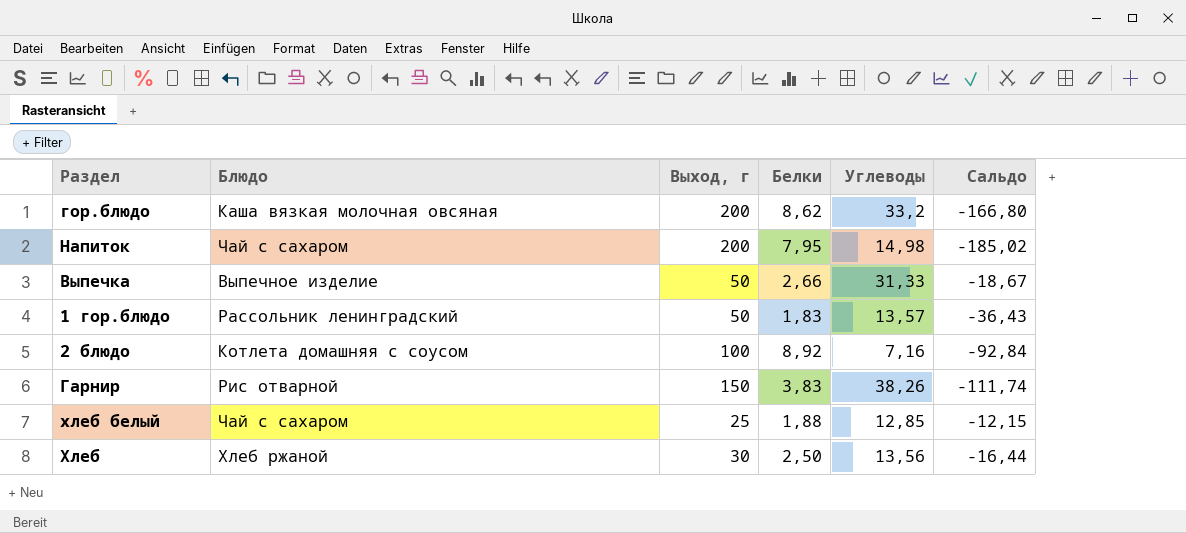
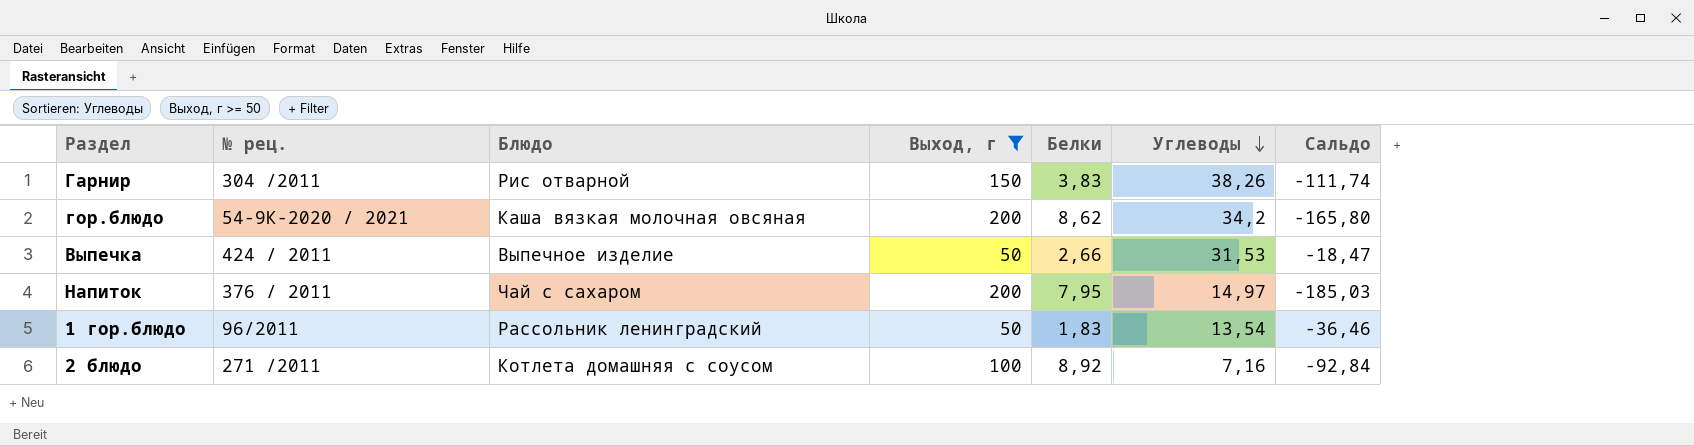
filter: none -> Выход, г >= 50
row order: none -> Углеводы descending
column № рец. | position: none -> 2
гор.блюдо | Углеводы: 33,2 -> 34,2
гор.блюдо | Сальдо: -166,80 -> -165,80
Выпечка | Углеводы: 31,33 -> 31,53
Выпечка | Сальдо: -18,67 -> -18,47
Напиток | Углеводы: 14,98 -> 14,97
Напиток | Сальдо: -185,02 -> -185,03
1 гор.блюдо | Углеводы: 13,57 -> 13,54
1 гор.блюдо | Сальдо: -36,43 -> -36,46

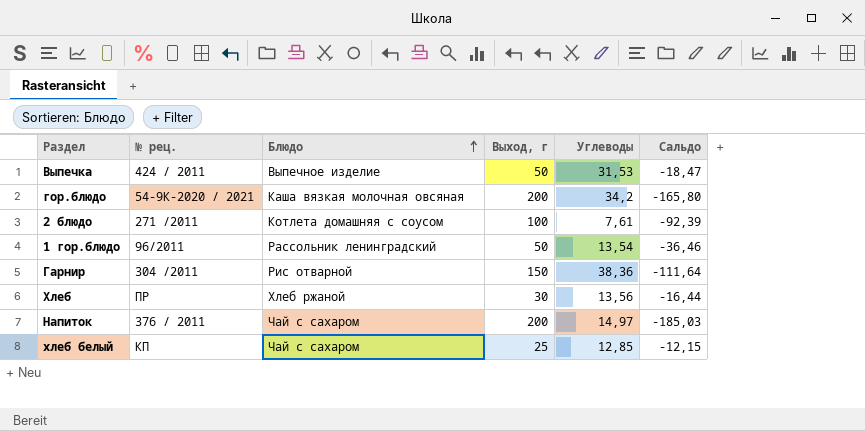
filter: Выход, г >= 50 -> none
row order: Углеводы descending -> Блюдо ascending
column Белки | position: 5 -> none
2 блюдо | Углеводы: 7,16 -> 7,61
2 блюдо | Сальдо: -92,84 -> -92,39
Гарнир | Углеводы: 38,26 -> 38,36
Гарнир | Сальдо: -111,74 -> -111,64

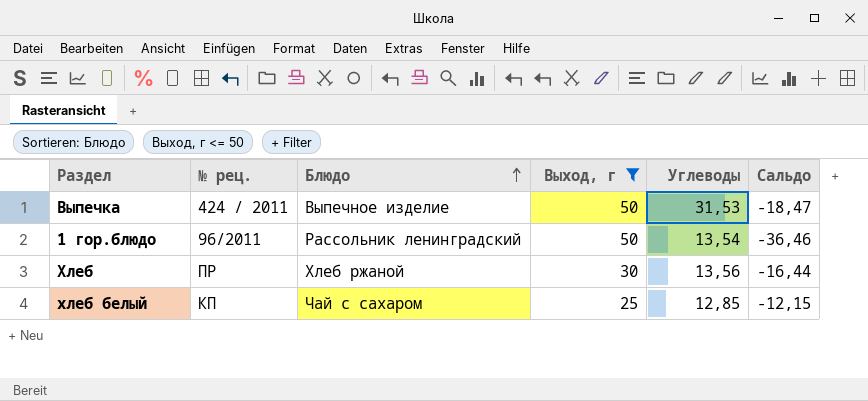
filter: none -> Выход, г <= 50

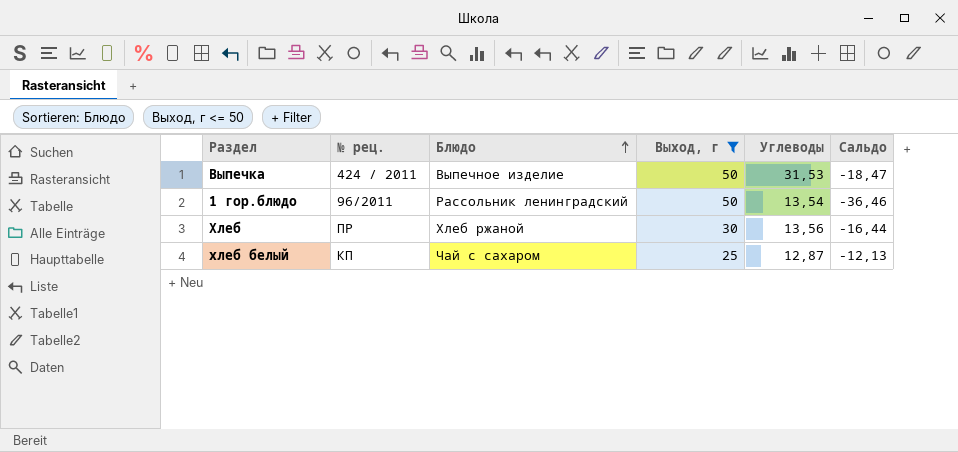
хлеб белый | Углеводы: 12,85 -> 12,87
хлеб белый | Сальдо: -12,15 -> -12,13

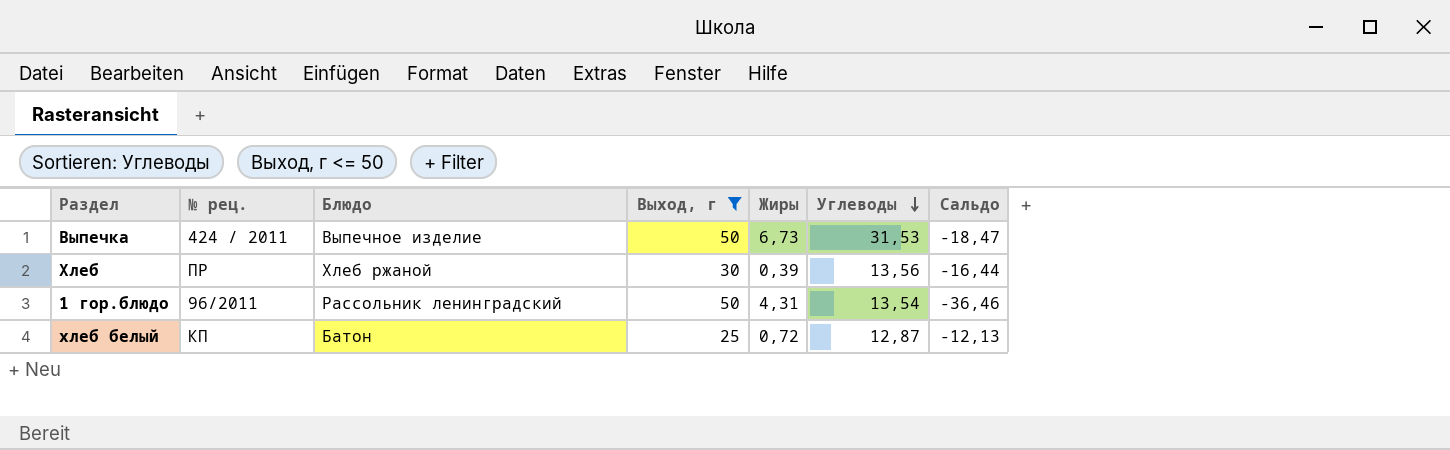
row order: Блюдо ascending -> Углеводы descending
column Жиры | position: none -> 5
хлеб белый | Блюдо: Чай с сахаром -> Батон

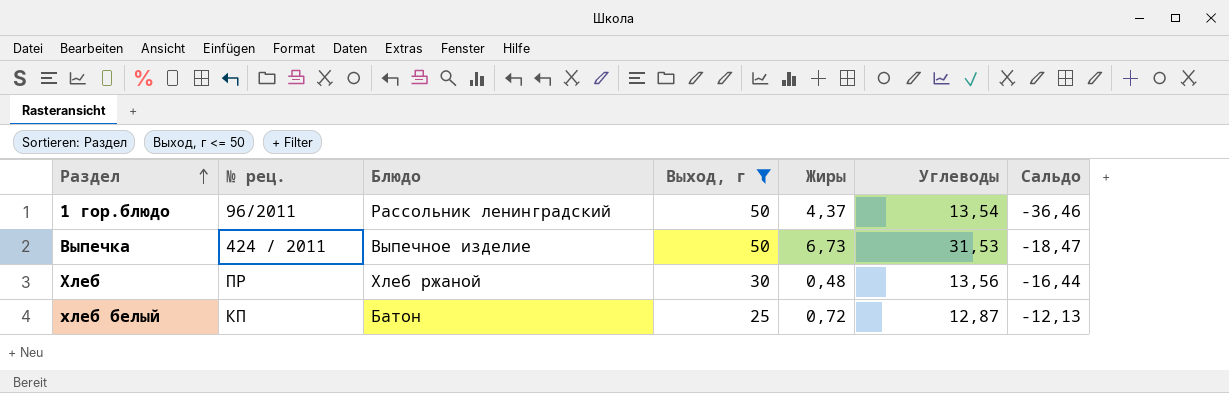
row order: Углеводы descending -> Раздел ascending
1 гор.блюдо | Жиры: 4,31 -> 4,37
Хлеб | Жиры: 0,39 -> 0,48

